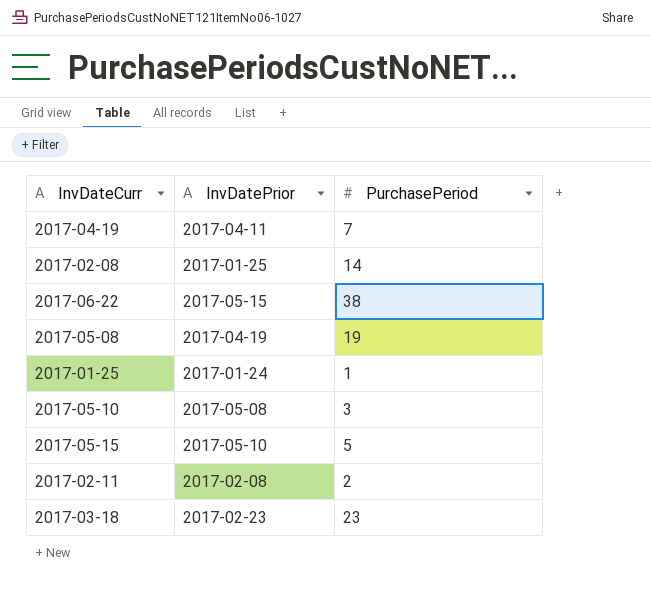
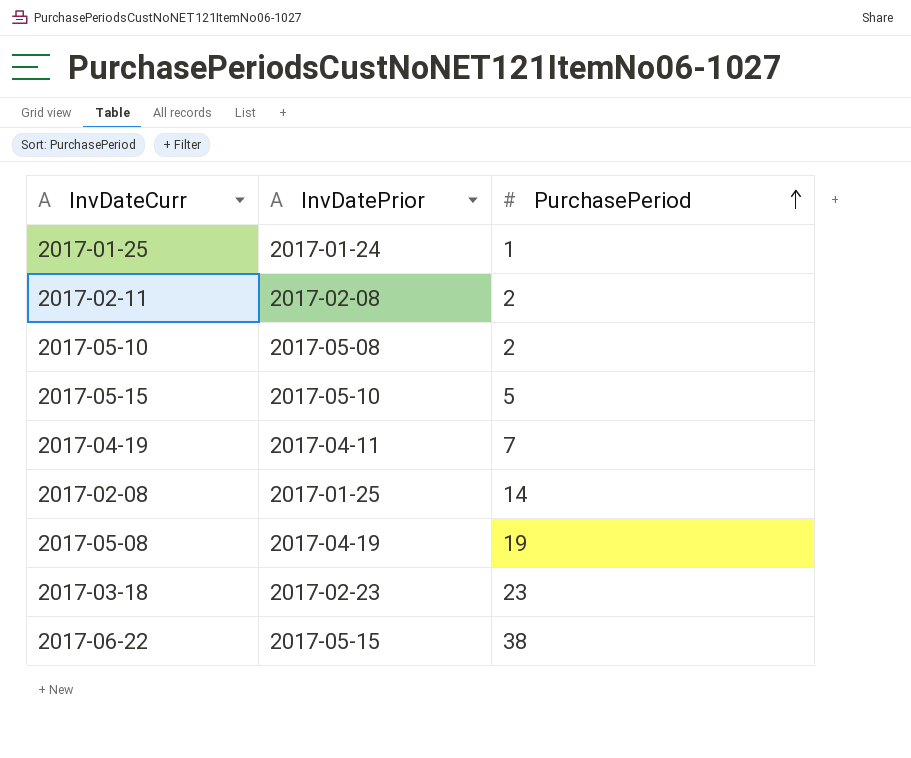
row order: none -> PurchasePeriod ascending
2017-05-10 | PurchasePeriod: 3 -> 2

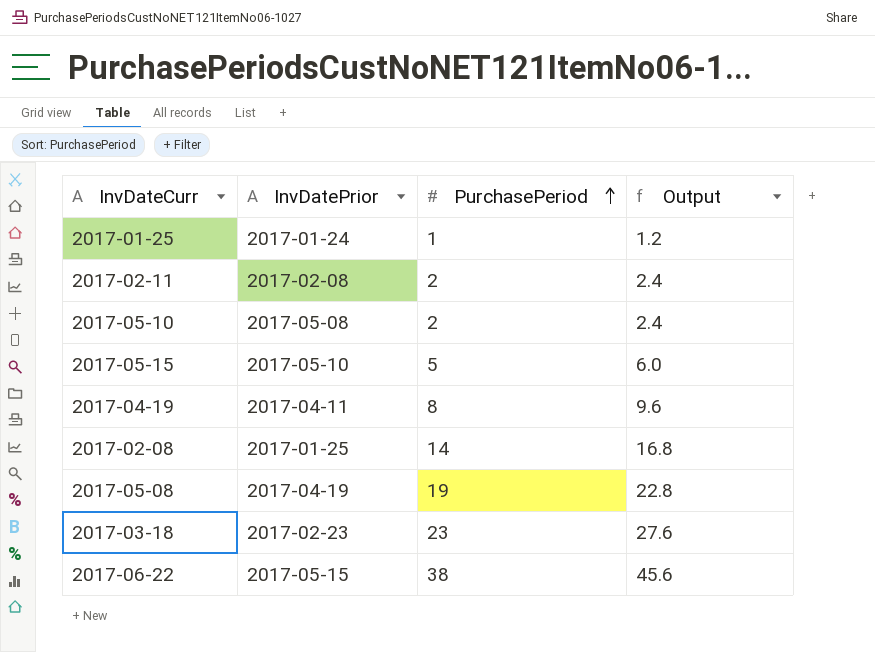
column Output | formula: none -> [PurchasePeriod] * 1.2
2017-04-19 | PurchasePeriod: 7 -> 8

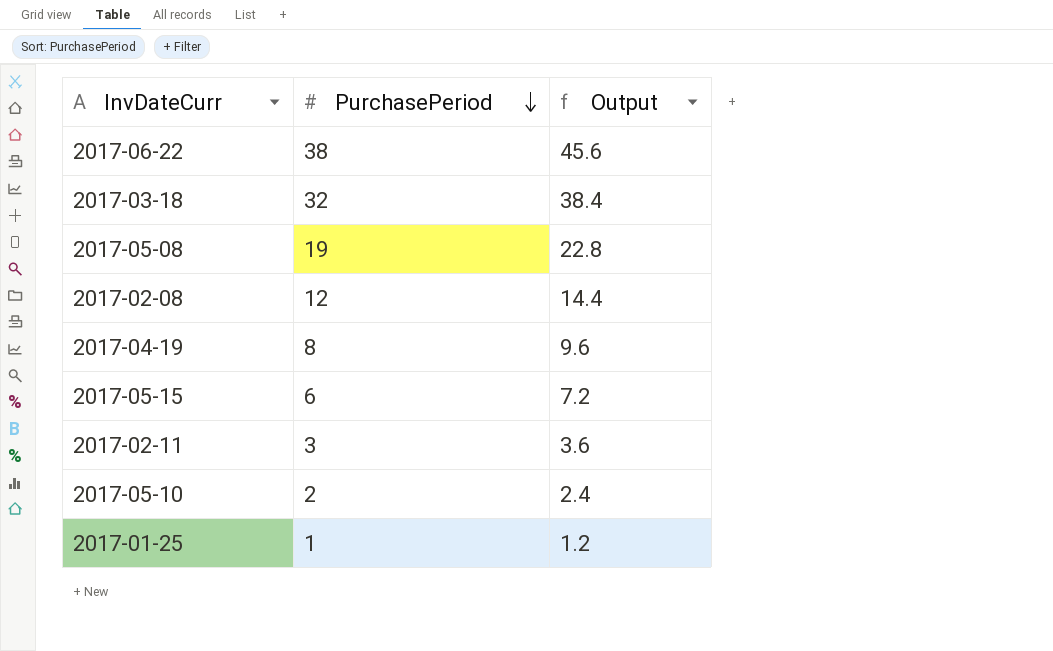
row order: PurchasePeriod ascending -> PurchasePeriod descending
column InvDatePrior | position: 2 -> none
2017-03-18 | PurchasePeriod: 23 -> 32
2017-03-18 | Output: 27.6 -> 38.4
2017-02-08 | PurchasePeriod: 14 -> 12
2017-02-08 | Output: 16.8 -> 14.4
2017-05-15 | PurchasePeriod: 5 -> 6
2017-05-15 | Output: 6.0 -> 7.2
2017-02-11 | PurchasePeriod: 2 -> 3
2017-02-11 | Output: 2.4 -> 3.6

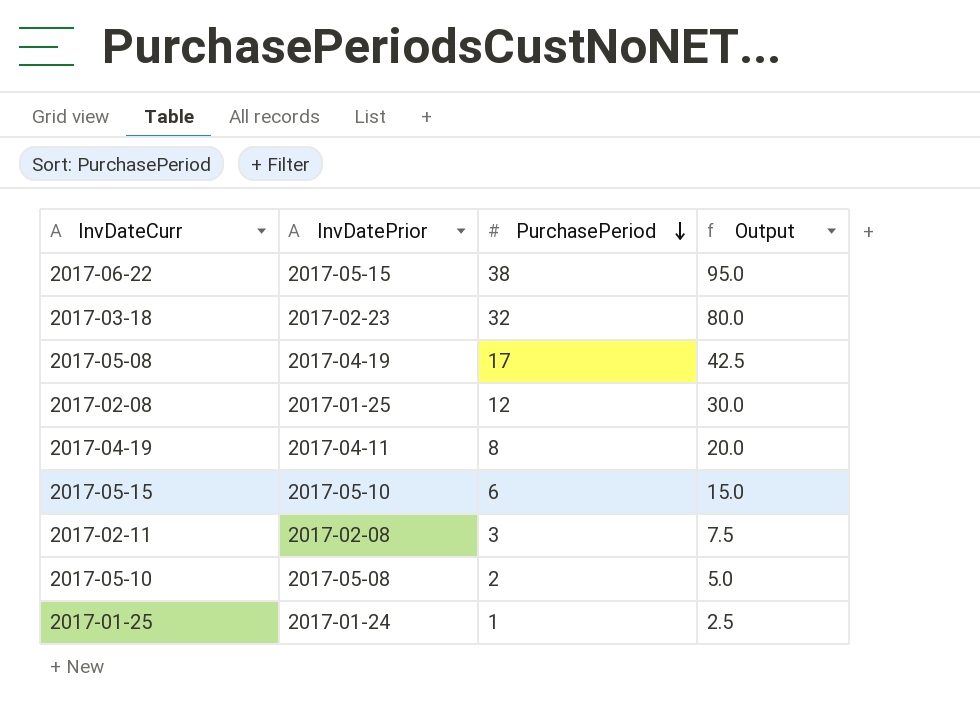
column InvDatePrior | position: none -> 2
column Output | formula: [PurchasePeriod] * 1.2 -> [PurchasePeriod] * 2.5
2017-05-08 | PurchasePeriod: 19 -> 17

